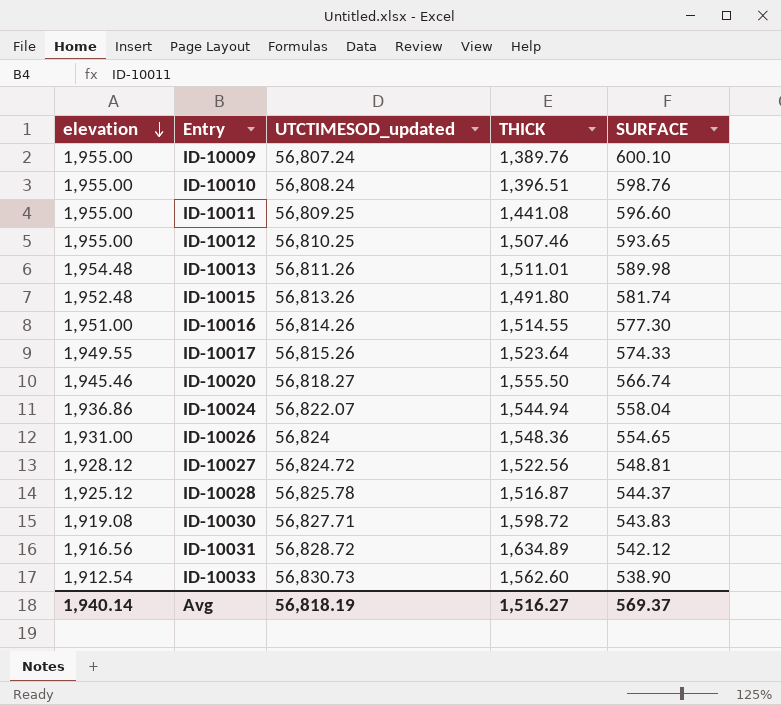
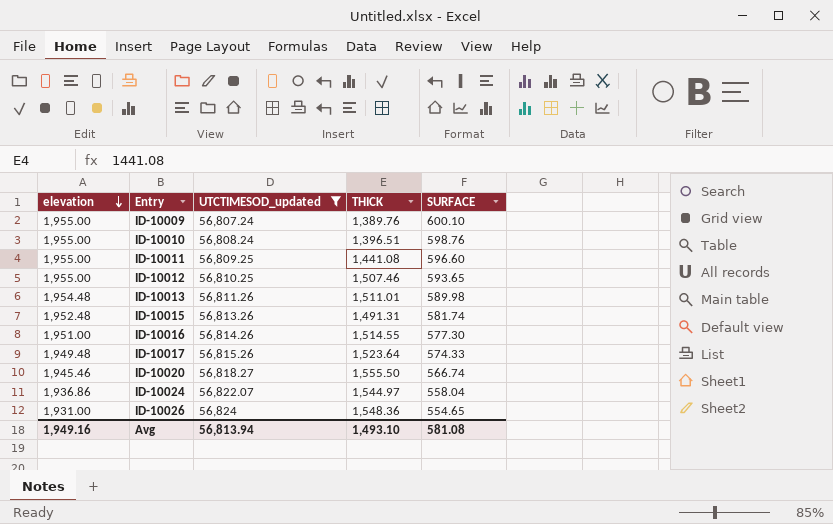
filter: none -> UTCTIMESOD_updated <= 56,824
ID-10015 | THICK: 1,491.80 -> 1,491.31
ID-10017 | elevation: 1,949.55 -> 1,949.48
ID-10024 | THICK: 1,544.94 -> 1,544.97
Avg | elevation: 1,940.14 -> 1,949.16
Avg | UTCTIMESOD_updated: 56,818.19 -> 56,813.94
Avg | THICK: 1,516.27 -> 1,493.10
Avg | SURFACE: 569.37 -> 581.08

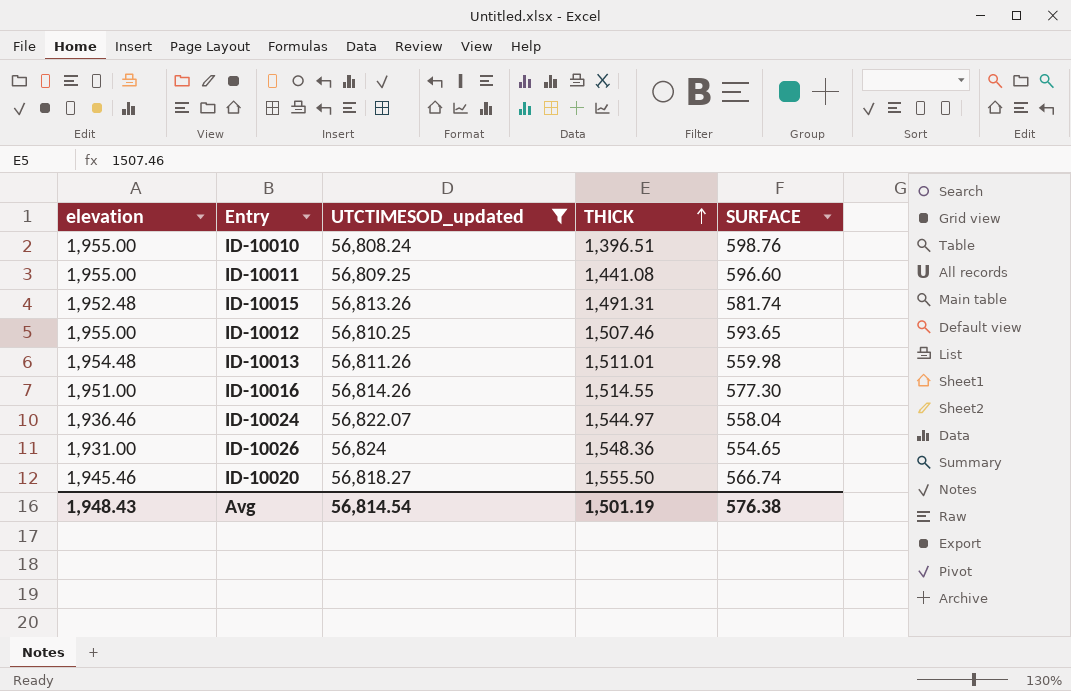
row order: elevation descending -> THICK ascending
row ID-10009: 1,955.00 | 56,807.24 | 1,389.76 | 600.10 -> none
row ID-10017: 1,949.48 | 56,815.26 | 1,523.64 | 574.33 -> none
ID-10013 | SURFACE: 589.98 -> 559.98
ID-10024 | elevation: 1,936.86 -> 1,936.46
Avg | elevation: 1,949.16 -> 1,948.43
Avg | UTCTIMESOD_updated: 56,813.94 -> 56,814.54
Avg | THICK: 1,493.10 -> 1,501.19
Avg | SURFACE: 581.08 -> 576.38

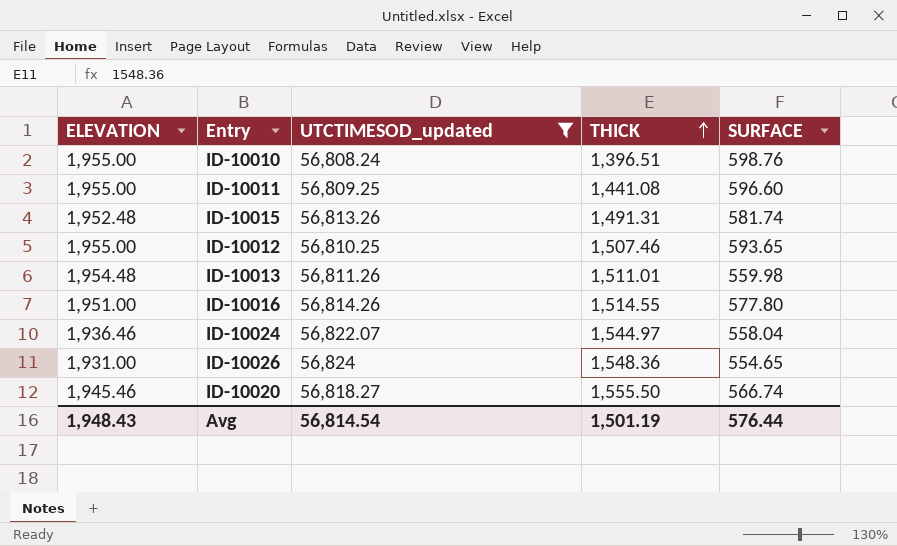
column name: elevation -> ELEVATION
ID-10016 | SURFACE: 577.30 -> 577.80
Avg | SURFACE: 576.38 -> 576.44

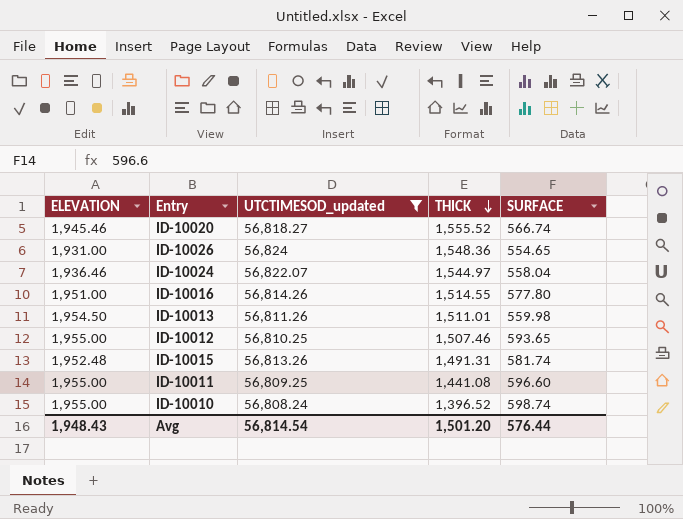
row order: THICK ascending -> THICK descending
ID-10020 | THICK: 1,555.50 -> 1,555.52
ID-10013 | ELEVATION: 1,954.48 -> 1,954.50
ID-10010 | THICK: 1,396.51 -> 1,396.52
ID-10010 | SURFACE: 598.76 -> 598.74
Avg | THICK: 1,501.19 -> 1,501.20

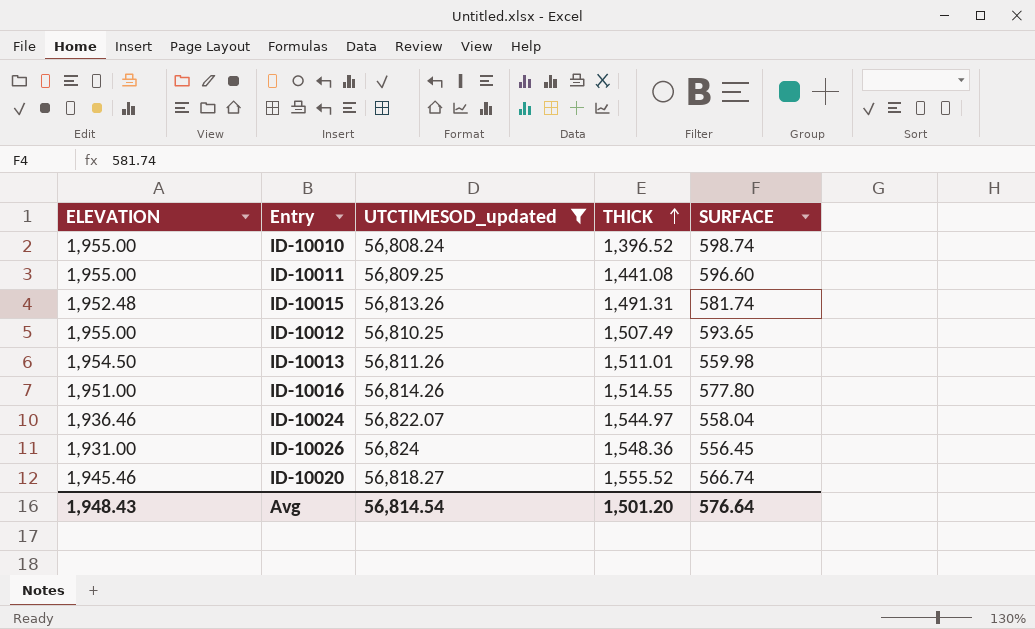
row order: THICK descending -> THICK ascending
ID-10012 | THICK: 1,507.46 -> 1,507.49
ID-10026 | SURFACE: 554.65 -> 556.45
Avg | SURFACE: 576.44 -> 576.64

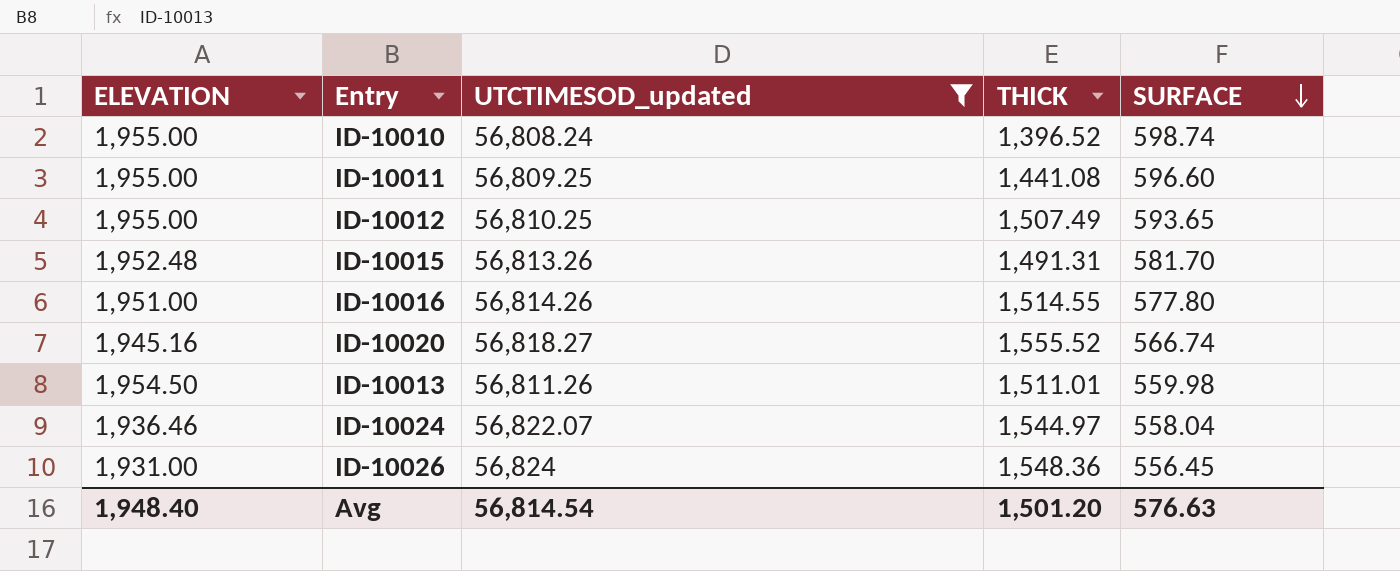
row order: THICK ascending -> SURFACE descending
ID-10015 | SURFACE: 581.74 -> 581.70
ID-10020 | ELEVATION: 1,945.46 -> 1,945.16
Avg | ELEVATION: 1,948.43 -> 1,948.40
Avg | SURFACE: 576.64 -> 576.63

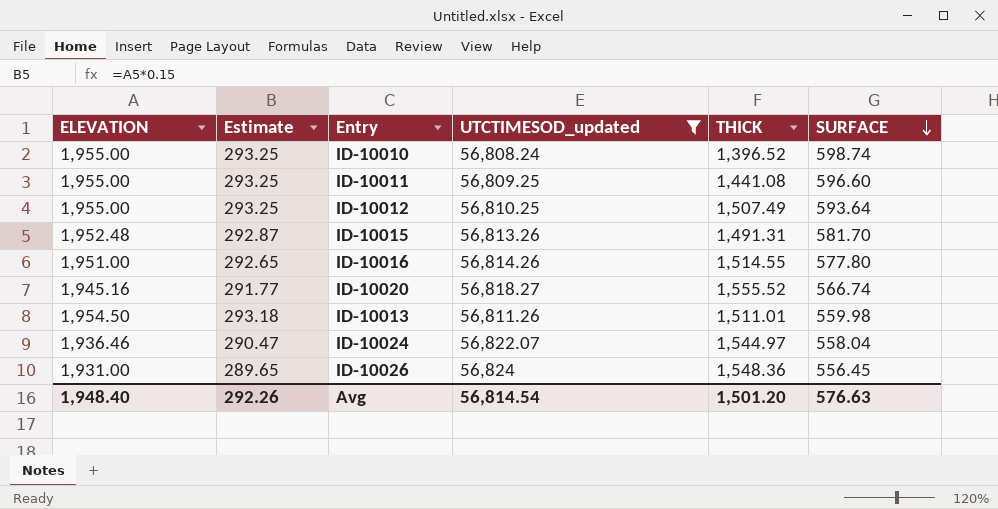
column Estimate | formula: none -> [ELEVATION] * 0.15
ID-10012 | SURFACE: 593.65 -> 593.64

